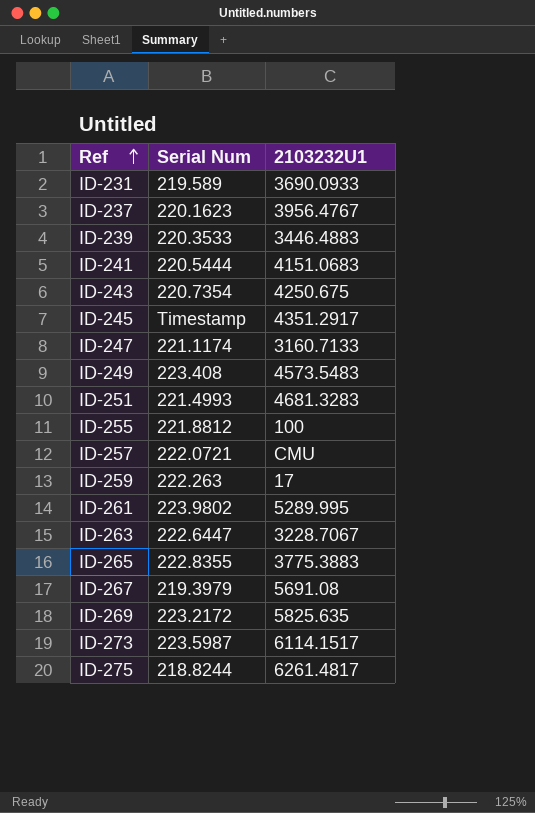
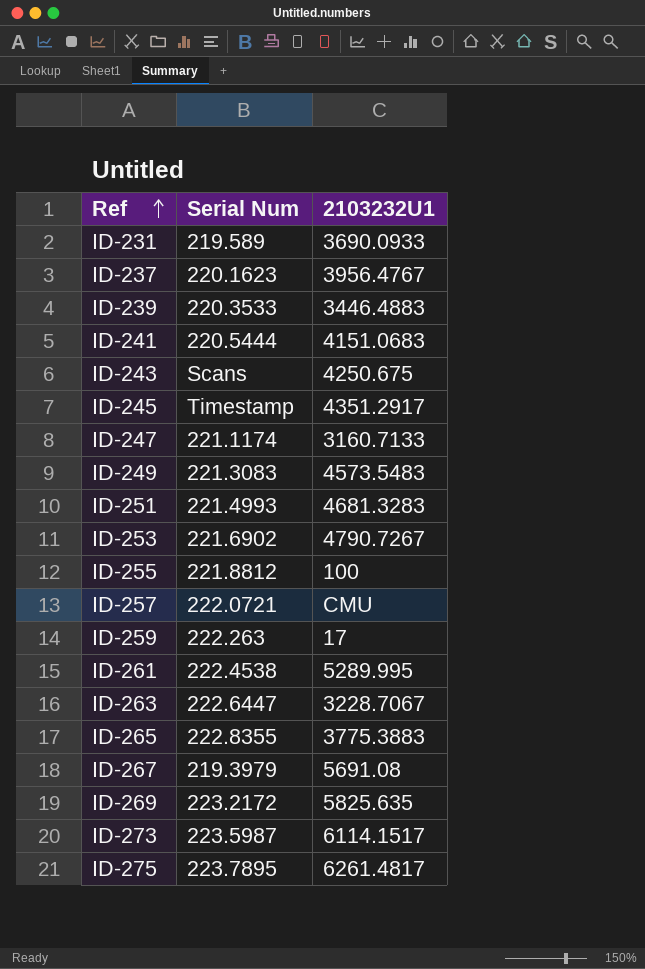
ID-243 | Serial Num: 220.7354 -> Scans
ID-249 | Serial Num: 223.408 -> 221.3083
row ID-253: none -> 221.6902 | 4790.7267
ID-261 | Serial Num: 223.9802 -> 222.4538
ID-275 | Serial Num: 218.8244 -> 223.7895

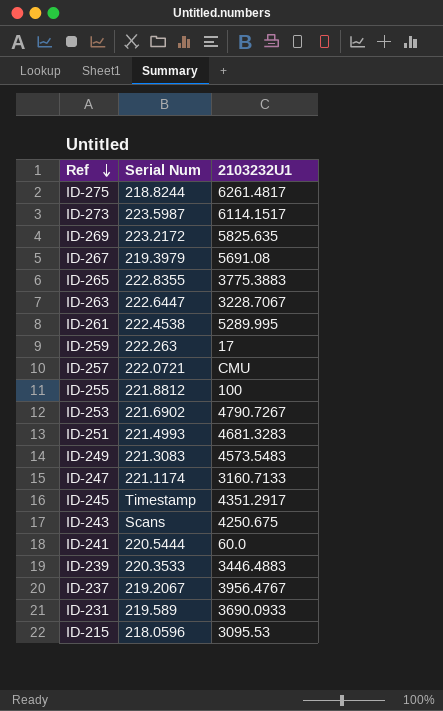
row order: Ref ascending -> Ref descending
ID-275 | Serial Num: 223.7895 -> 218.8244
ID-241 | 2103232U1: 4151.0683 -> 60.0
ID-237 | Serial Num: 220.1623 -> 219.2067
row ID-215: none -> 218.0596 | 3095.53

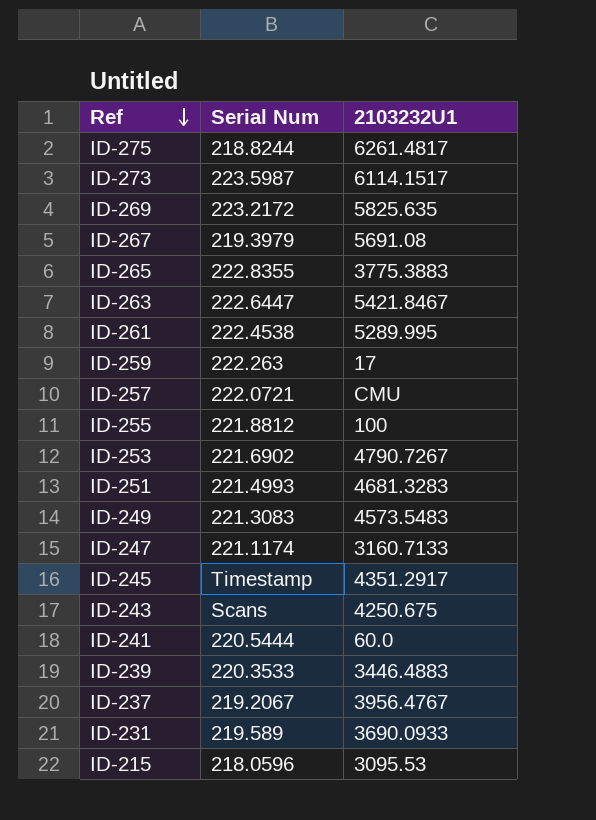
ID-263 | 2103232U1: 3228.7067 -> 5421.8467

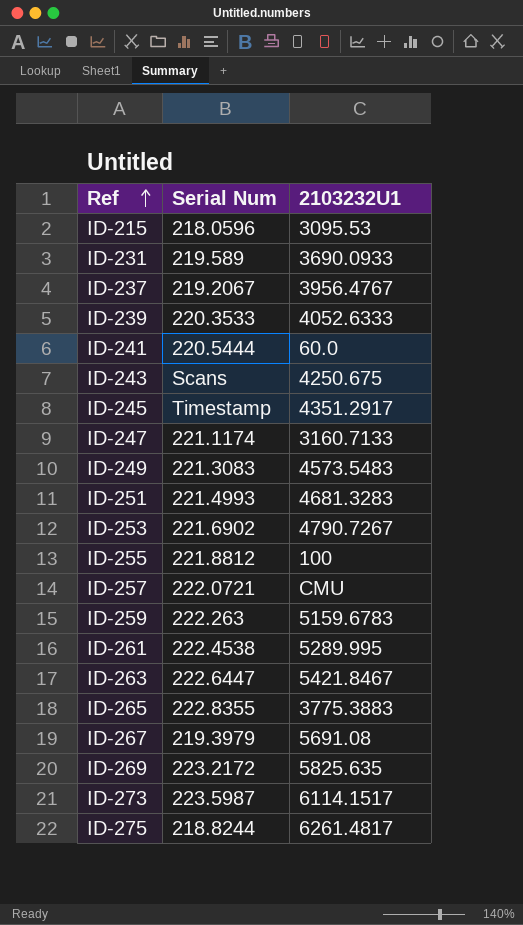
row order: Ref descending -> Ref ascending
ID-239 | 2103232U1: 3446.4883 -> 4052.6333
ID-259 | 2103232U1: 17 -> 5159.6783

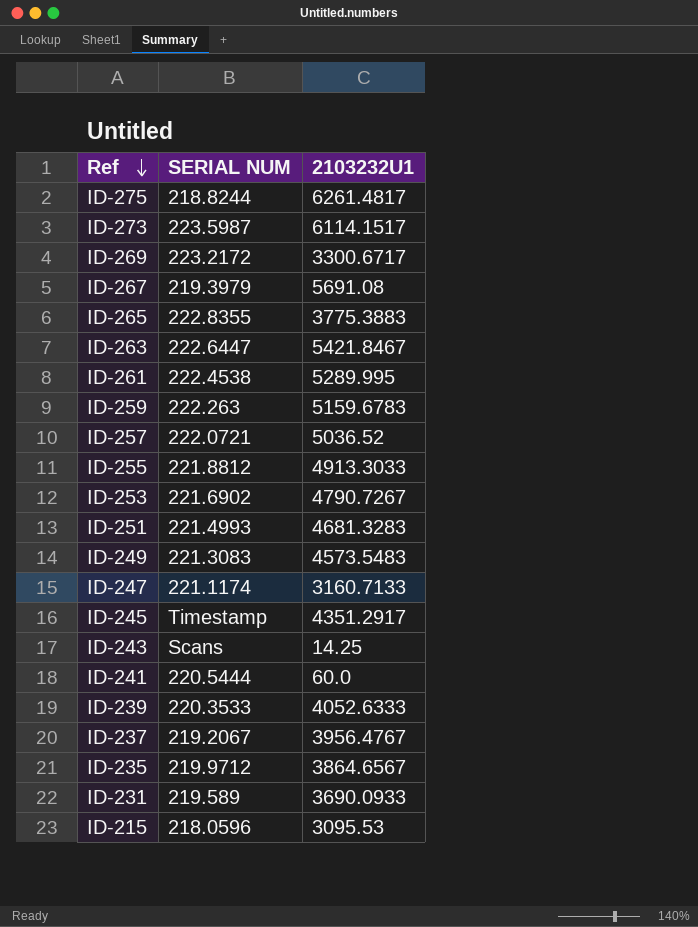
row order: Ref ascending -> Ref descending
column name: Serial Num -> SERIAL NUM
ID-269 | 2103232U1: 5825.635 -> 3300.6717
ID-257 | 2103232U1: CMU -> 5036.52
ID-255 | 2103232U1: 100 -> 4913.3033
ID-243 | 2103232U1: 4250.675 -> 14.25
row ID-235: none -> 219.9712 | 3864.6567

